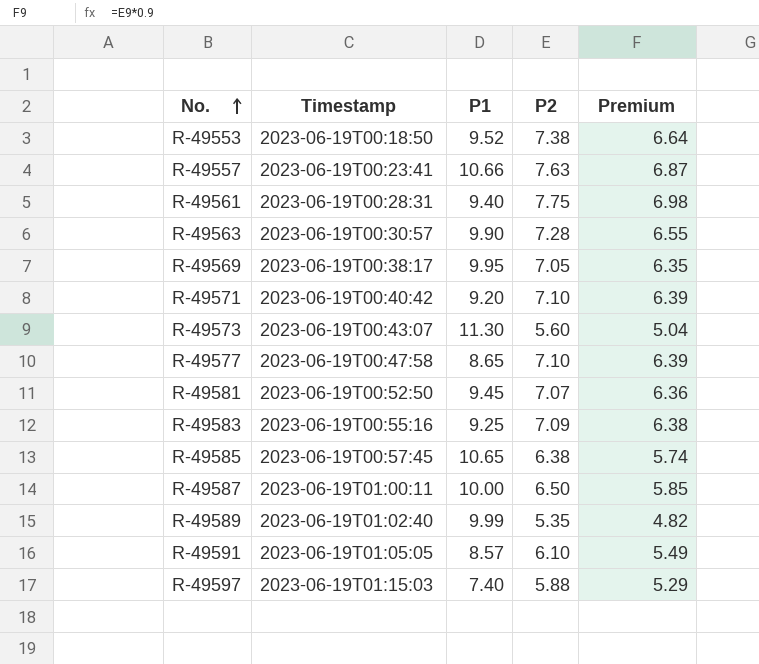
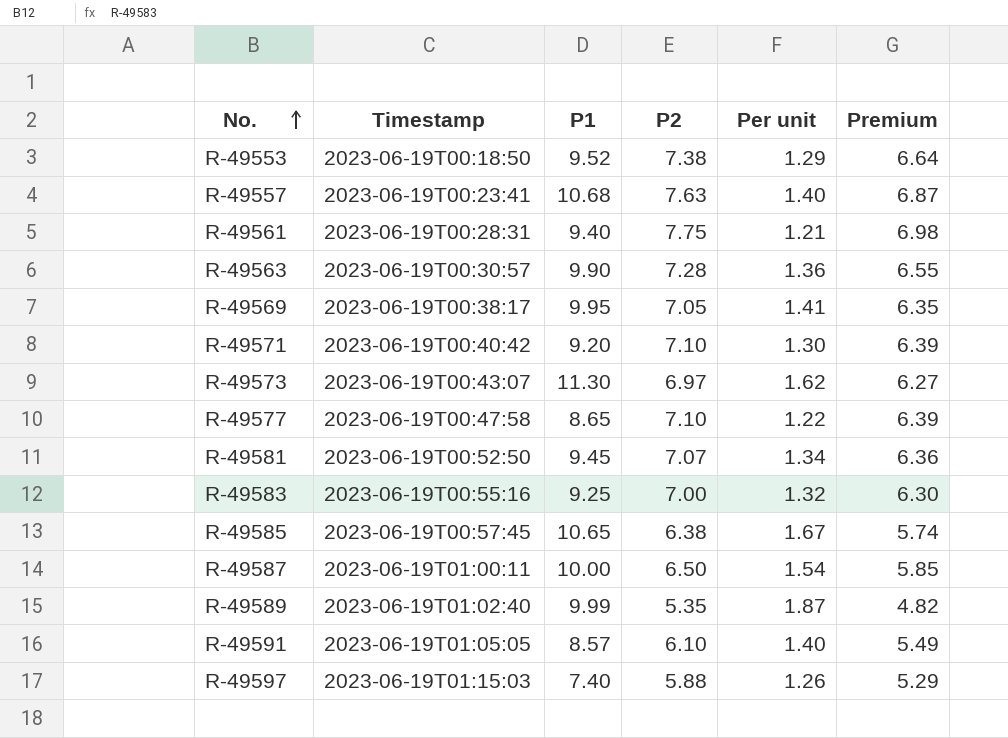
column Per unit | formula: none -> [P1] / [P2]
R-49557 | P1: 10.66 -> 10.68
R-49573 | P2: 5.60 -> 6.97
R-49573 | Premium: 5.04 -> 6.27
R-49583 | P2: 7.09 -> 7.00
R-49583 | Premium: 6.38 -> 6.30

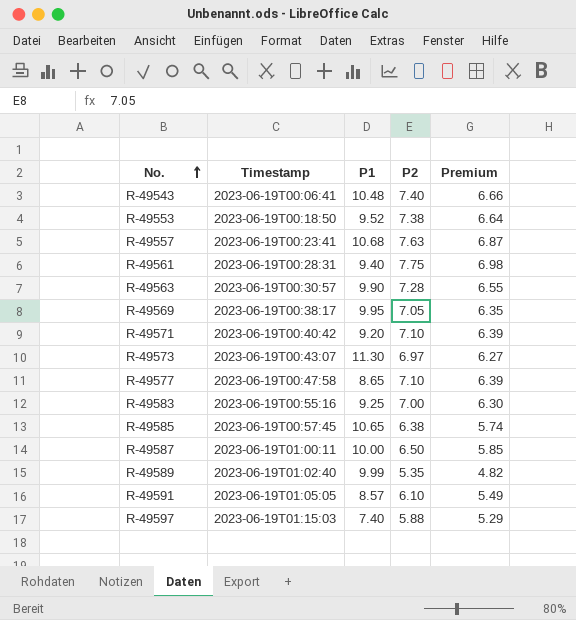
column Per unit | formula: [P1] / [P2] -> none
row R-49581: 2023-06-19T00:52:50 | 9.45 | 7.07 | 1.34 | 6.36 -> none
row R-49543: none -> 2023-06-19T00:06:41 | 10.48 | 7.40 | 6.66

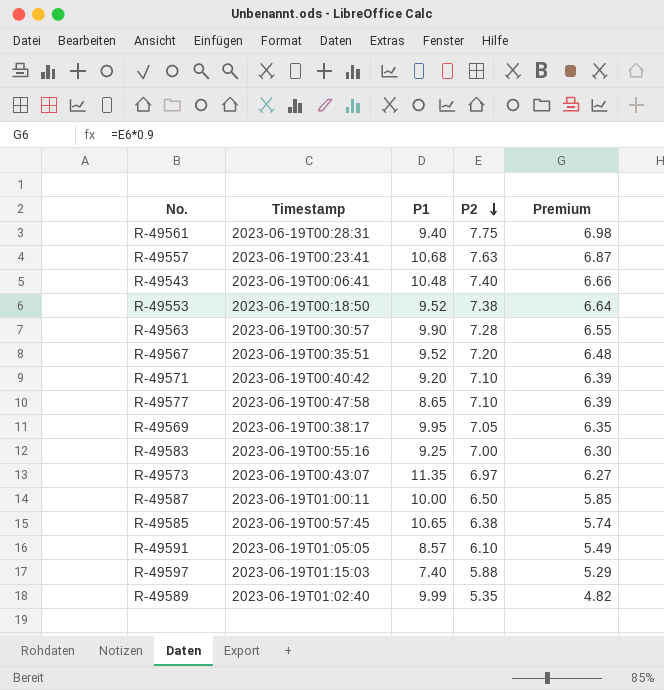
row order: No. ascending -> P2 descending
row R-49567: none -> 2023-06-19T00:35:51 | 9.52 | 7.20 | 6.48
R-49573 | P1: 11.30 -> 11.35

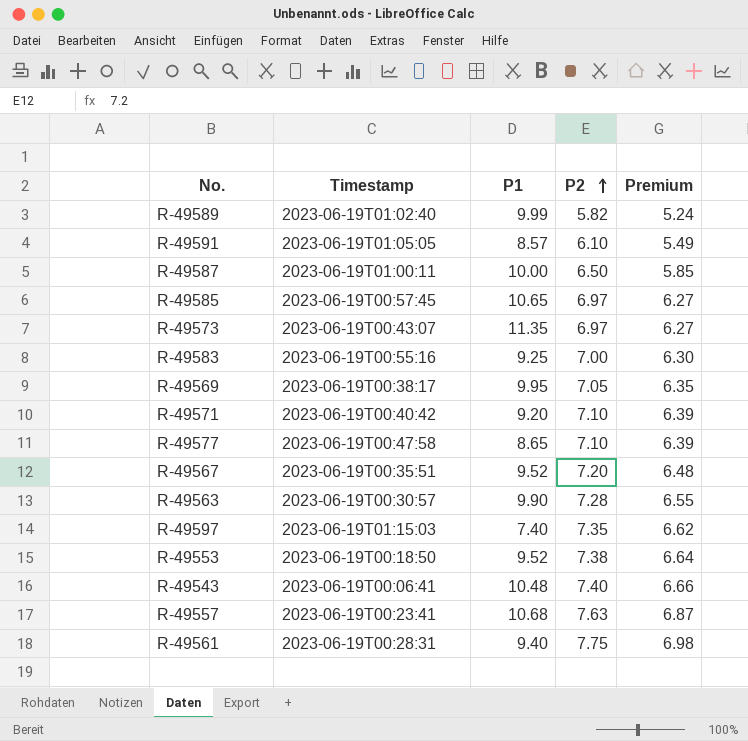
row order: P2 descending -> P2 ascending
R-49589 | P2: 5.35 -> 5.82
R-49589 | Premium: 4.82 -> 5.24
R-49585 | P2: 6.38 -> 6.97
R-49585 | Premium: 5.74 -> 6.27
R-49597 | P2: 5.88 -> 7.35
R-49597 | Premium: 5.29 -> 6.62

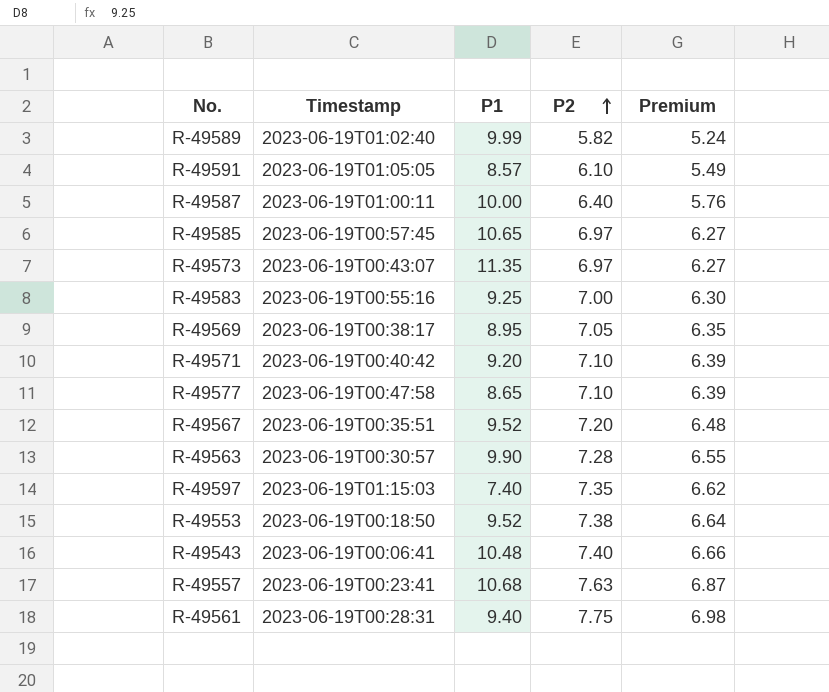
R-49587 | P2: 6.50 -> 6.40
R-49587 | Premium: 5.85 -> 5.76
R-49569 | P1: 9.95 -> 8.95

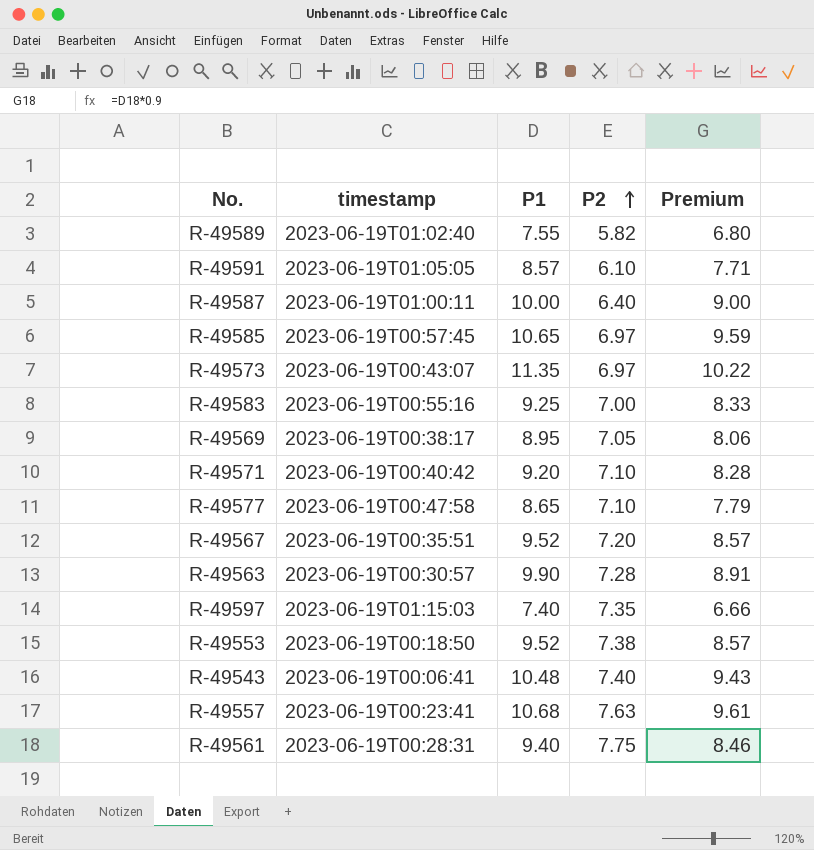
column name: Timestamp -> timestamp
column Premium | formula: [P2] * 0.9 -> [P1] * 0.9
R-49589 | P1: 9.99 -> 7.55

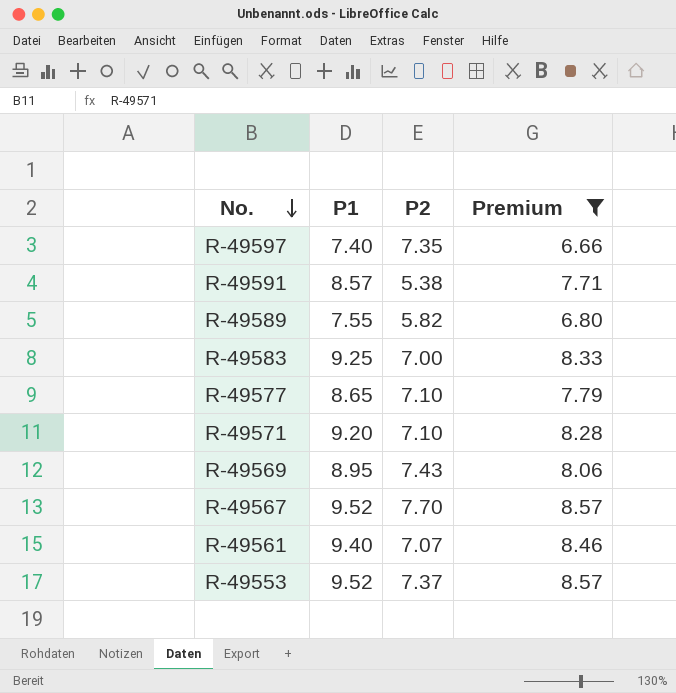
filter: none -> Premium <= 8.57
row order: P2 ascending -> No. descending
column timestamp | position: 2 -> none
R-49591 | P2: 6.10 -> 5.38
R-49569 | P2: 7.05 -> 7.43
R-49567 | P2: 7.20 -> 7.70
R-49561 | P2: 7.75 -> 7.07
R-49553 | P2: 7.38 -> 7.37

